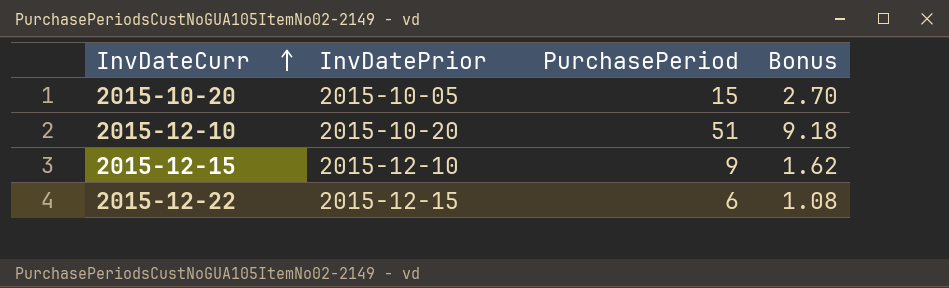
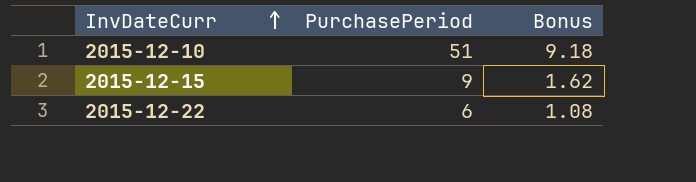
column InvDatePrior | position: 2 -> none
row 2015-10-20: 2015-10-05 | 15 | 2.70 -> none

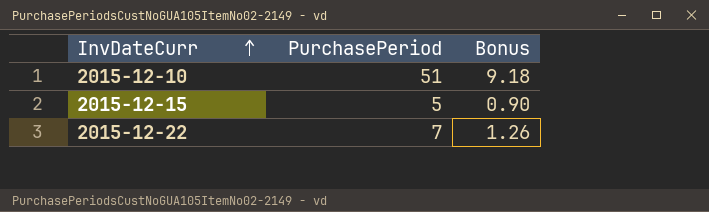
2015-12-15 | PurchasePeriod: 9 -> 5
2015-12-15 | Bonus: 1.62 -> 0.90
2015-12-22 | PurchasePeriod: 6 -> 7
2015-12-22 | Bonus: 1.08 -> 1.26

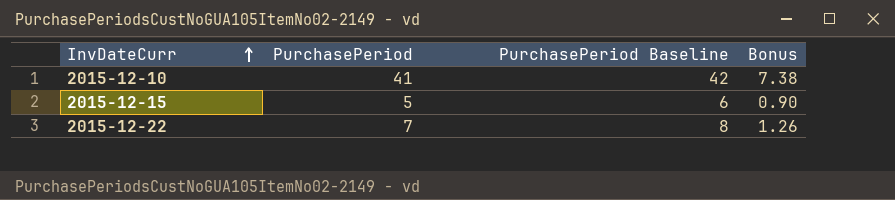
column PurchasePeriod Baseline | formula: none -> [PurchasePeriod] + 1
2015-12-10 | PurchasePeriod: 51 -> 41
2015-12-10 | Bonus: 9.18 -> 7.38

